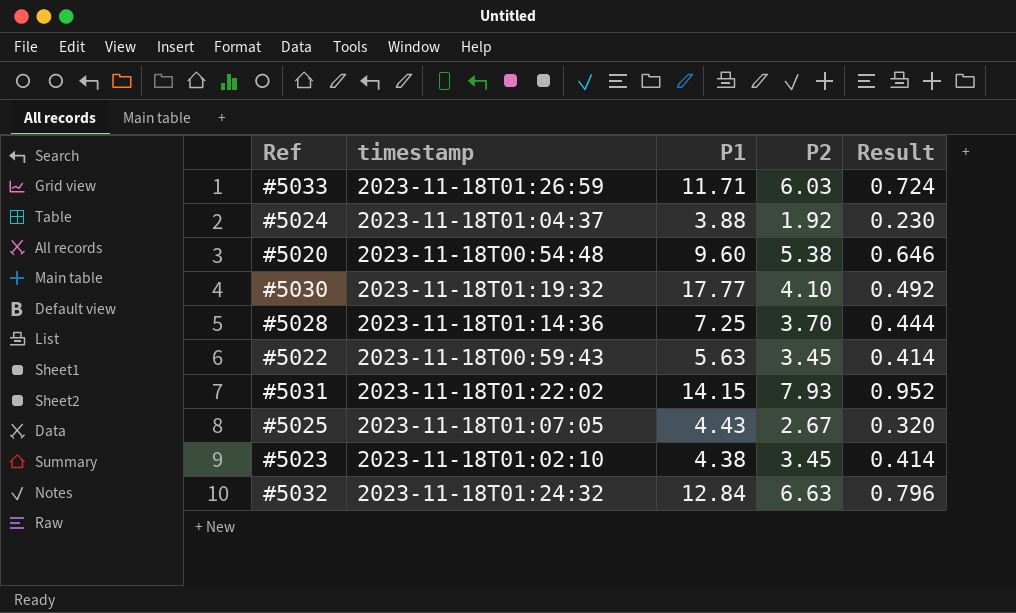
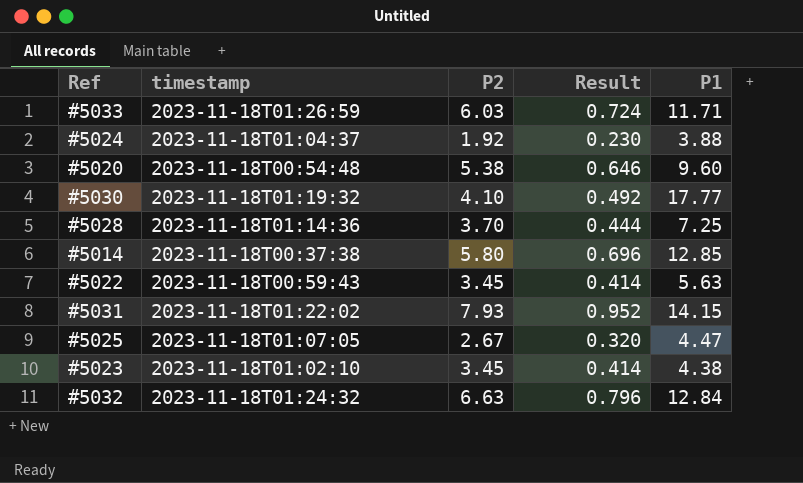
column P1 | position: 3 -> 5
row #5014: none -> 2023-11-18T00:37:38 | 5.80 | 0.696 | 12.85
#5025 | P1: 4.43 -> 4.47

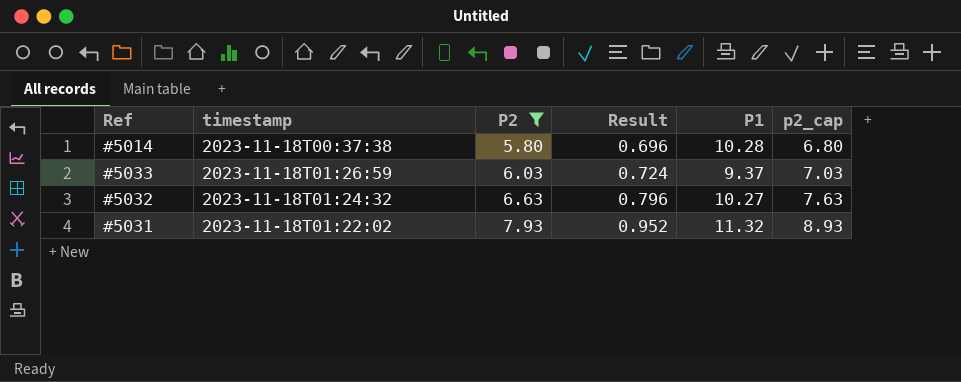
filter: none -> P2 >= 5.80
row order: none -> P2 ascending
column p2_cap | formula: none -> [P2] + 1
#5014 | P1: 12.85 -> 10.28
#5033 | P1: 11.71 -> 9.37
#5032 | P1: 12.84 -> 10.27
#5031 | P1: 14.15 -> 11.32

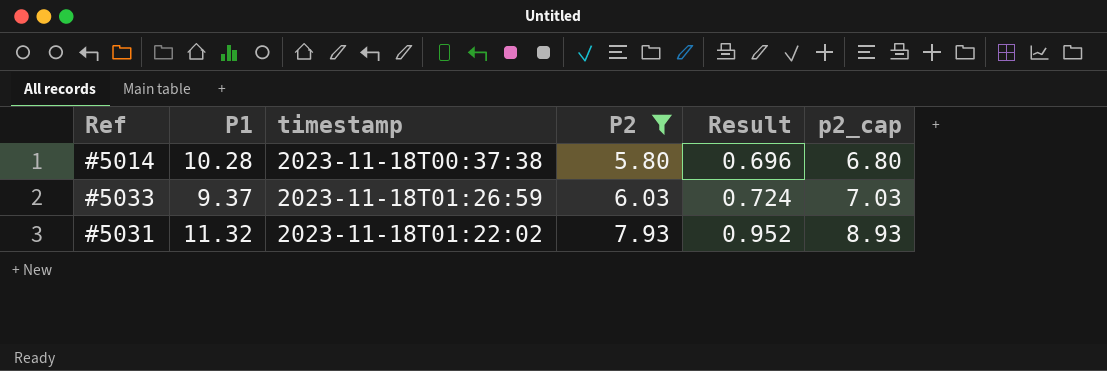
column P1 | position: 5 -> 2
row #5032: 2023-11-18T01:24:32 | 6.63 | 0.796 | 10.27 | 7.63 -> none

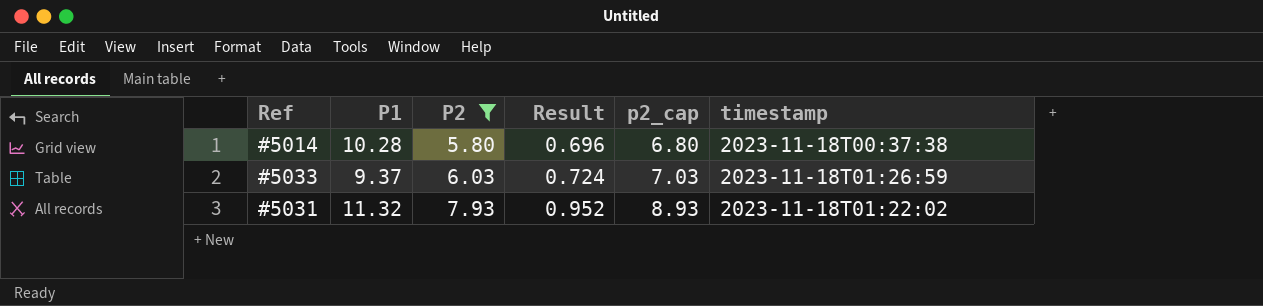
column timestamp | position: 3 -> 6

